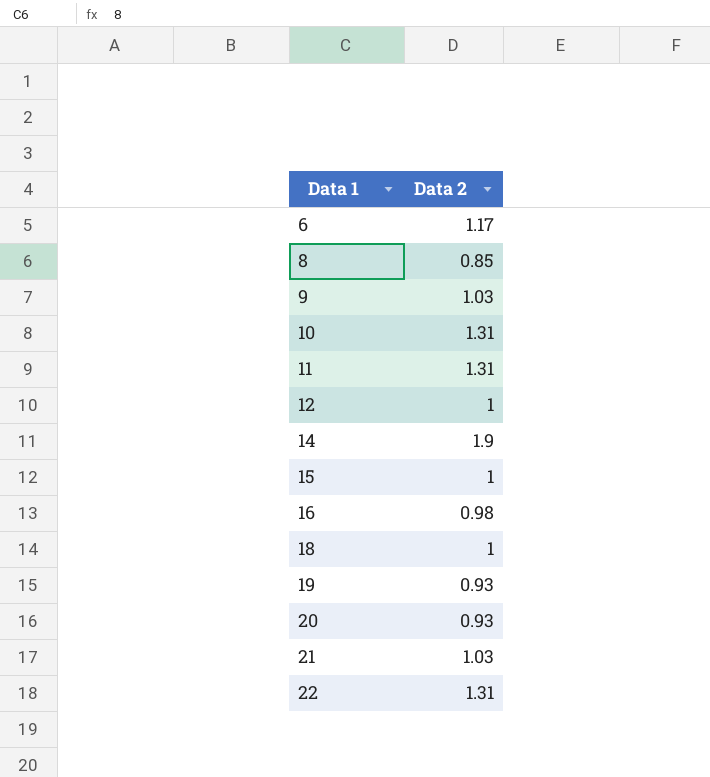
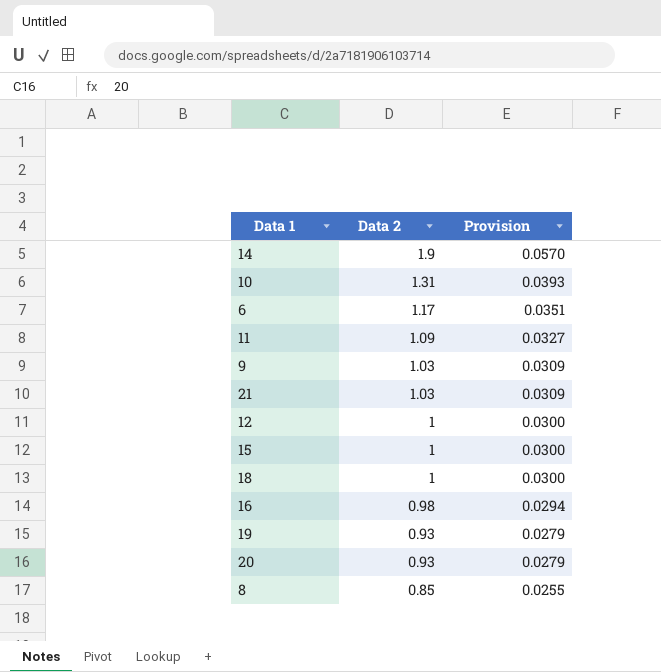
row order: Data 1 ascending -> Data 2 descending
column Provision | formula: none -> [Data 2] * 0.03
row 22: 1.31 -> none
11 | Data 2: 1.31 -> 1.09

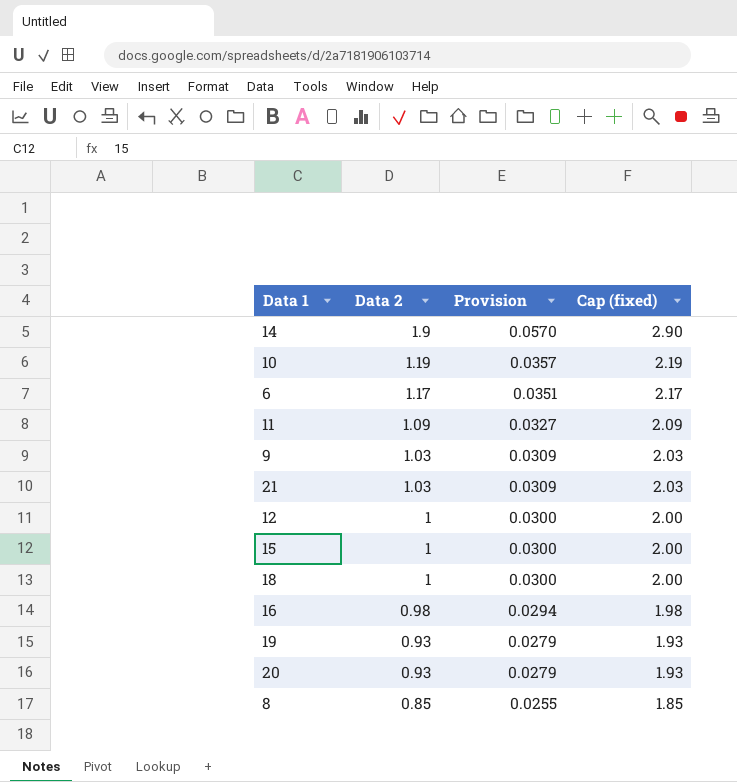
column Cap (fixed) | formula: none -> [Data 2] + 1
10 | Data 2: 1.31 -> 1.19
10 | Provision: 0.0393 -> 0.0357

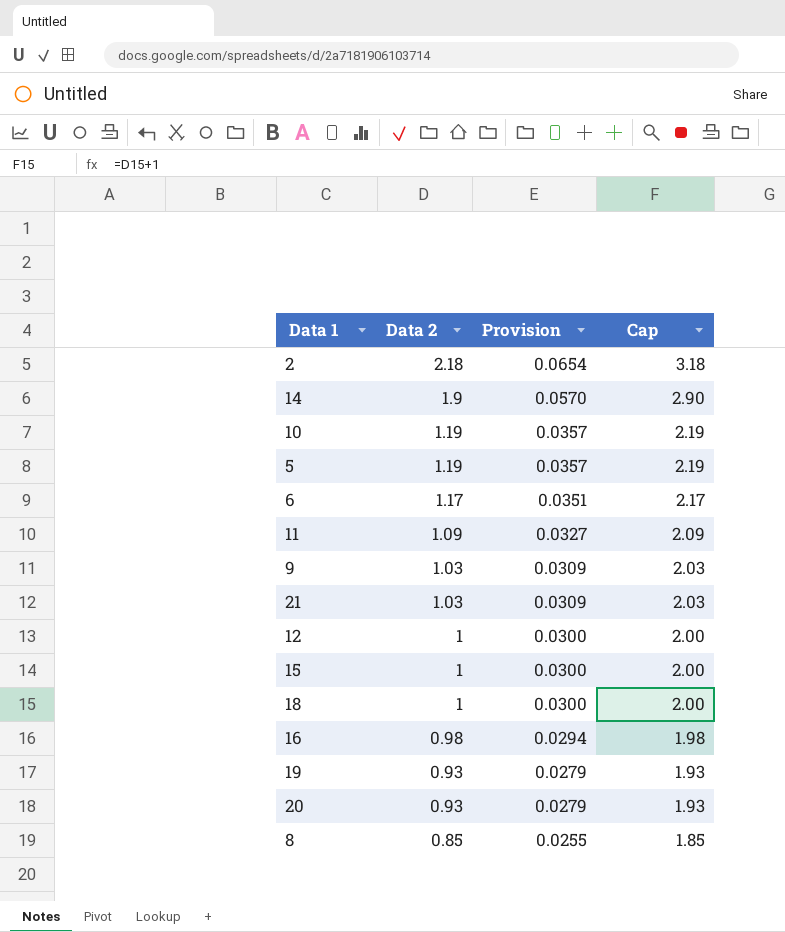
column name: Cap (fixed) -> Cap
row 2: none -> 2.18 | 0.0654 | 3.18
row 5: none -> 1.19 | 0.0357 | 2.19

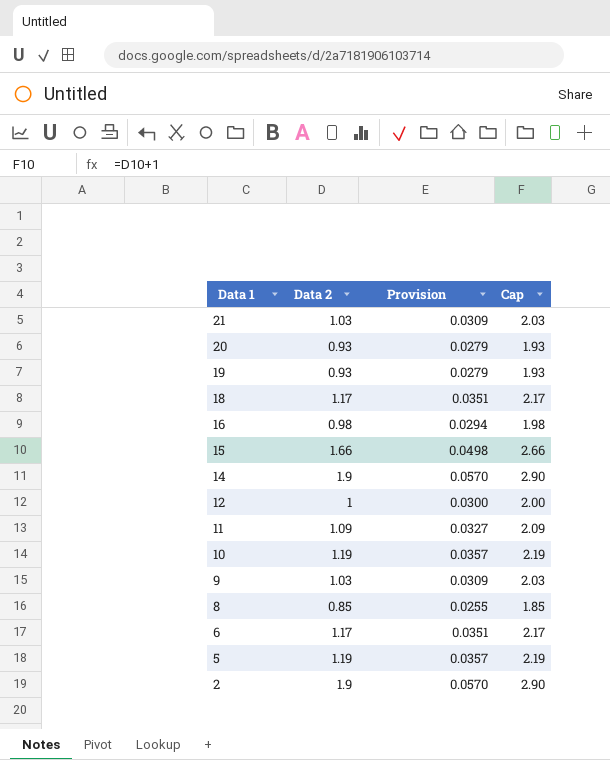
row order: Data 2 descending -> Data 1 descending
18 | Data 2: 1 -> 1.17
18 | Provision: 0.0300 -> 0.0351
18 | Cap: 2.00 -> 2.17
15 | Data 2: 1 -> 1.66
15 | Provision: 0.0300 -> 0.0498
15 | Cap: 2.00 -> 2.66
2 | Data 2: 2.18 -> 1.9
2 | Provision: 0.0654 -> 0.0570
2 | Cap: 3.18 -> 2.90

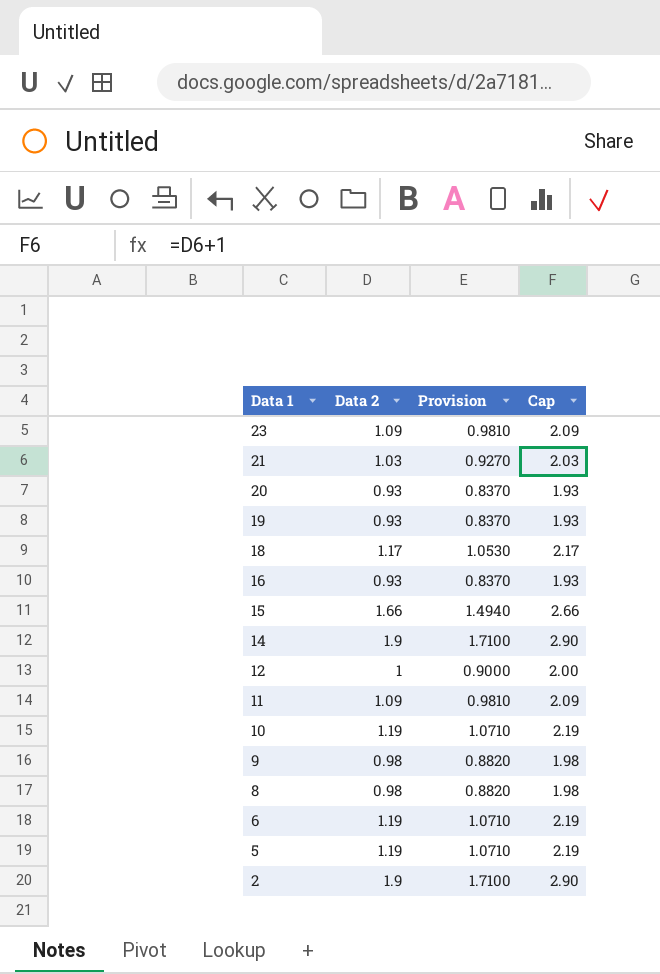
column Provision | formula: [Data 2] * 0.03 -> [Data 2] * 0.9
row 23: none -> 1.09 | 0.9810 | 2.09
16 | Data 2: 0.98 -> 0.93
16 | Cap: 1.98 -> 1.93
9 | Data 2: 1.03 -> 0.98
9 | Cap: 2.03 -> 1.98
8 | Data 2: 0.85 -> 0.98
8 | Cap: 1.85 -> 1.98
6 | Data 2: 1.17 -> 1.19
6 | Cap: 2.17 -> 2.19

